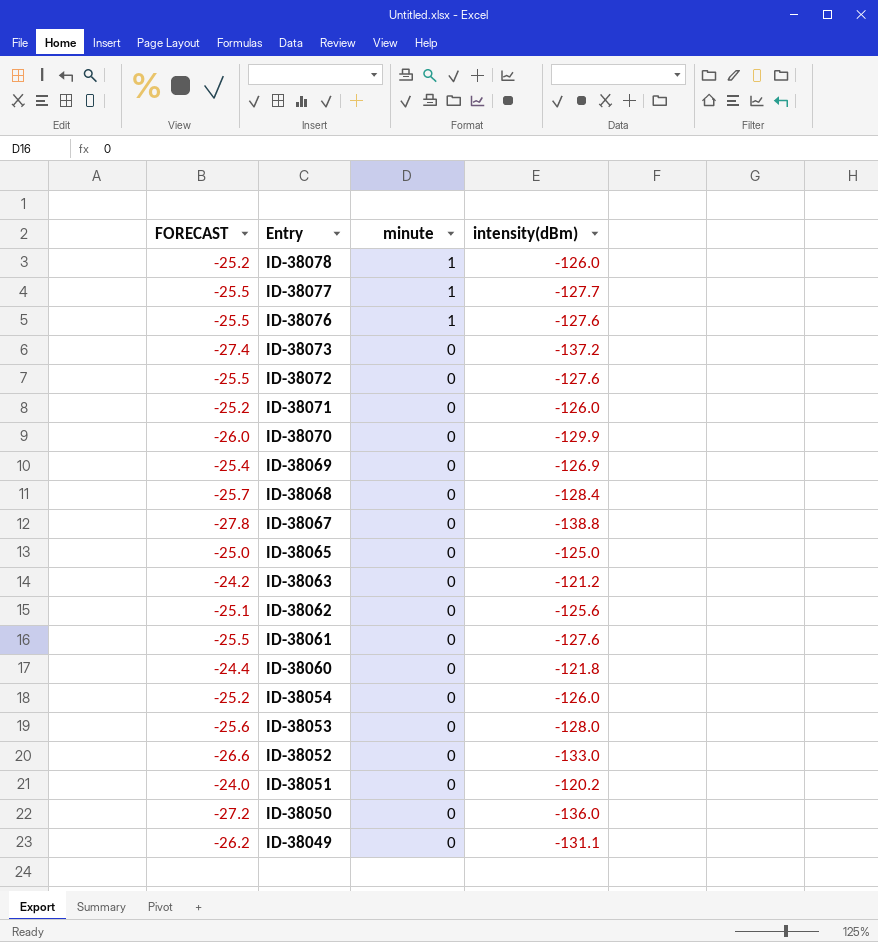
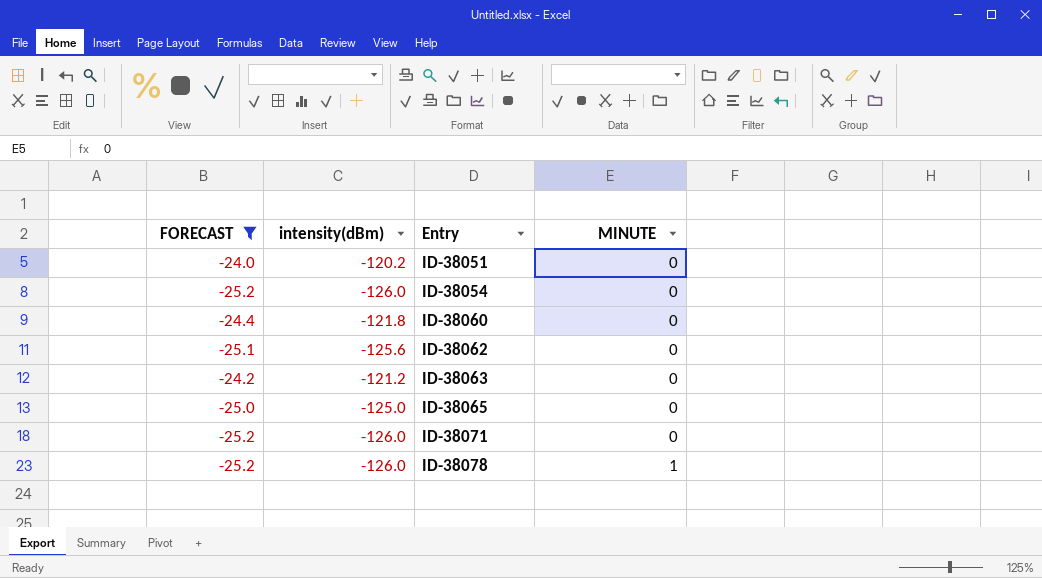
filter: none -> FORECAST >= -25.2
row order: Entry descending -> Entry ascending
column intensity(dBm) | position: 4 -> 2
column name: minute -> MINUTE

